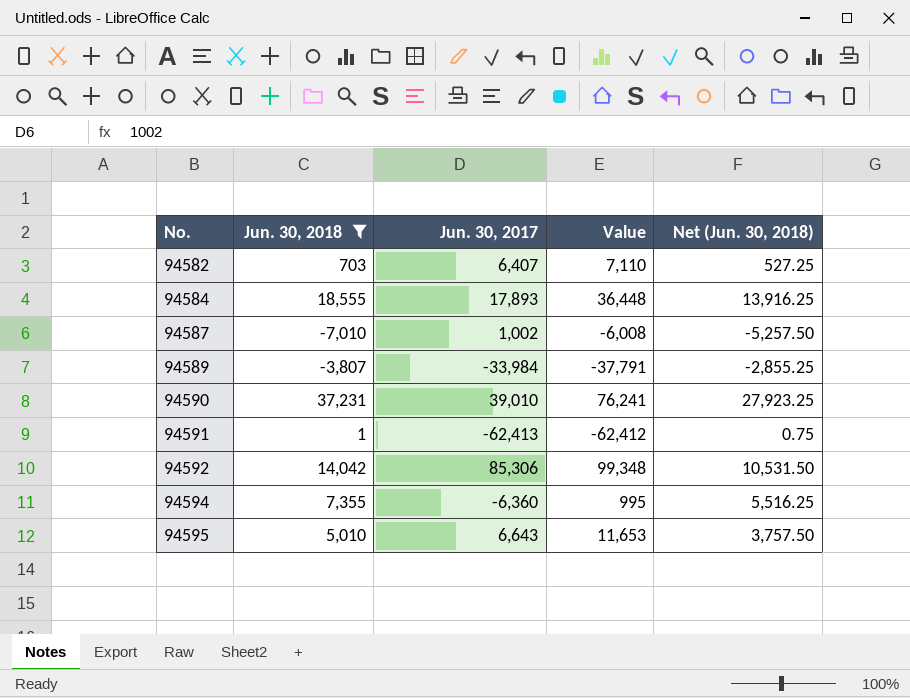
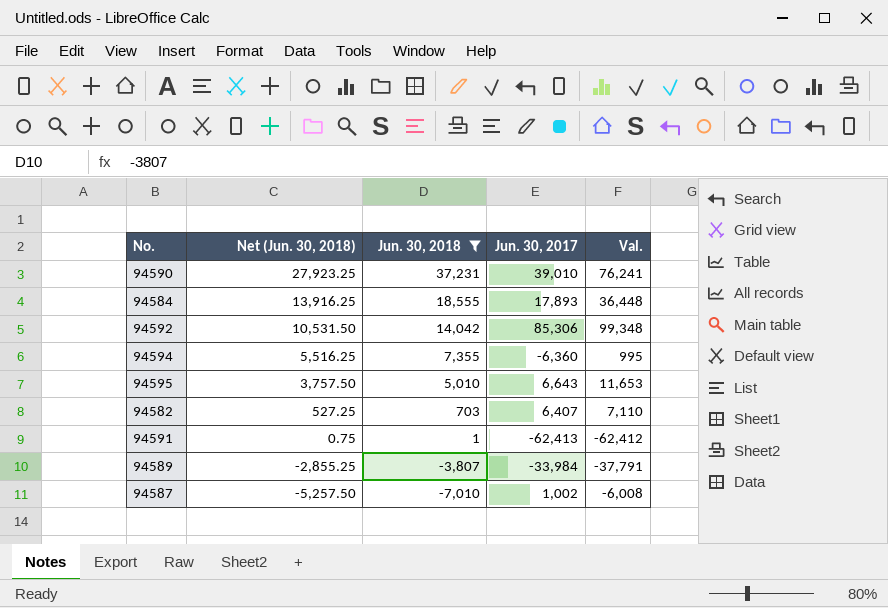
row order: No. ascending -> Net (Jun. 30, 2018) descending
column Net (Jun. 30, 2018) | position: 5 -> 2
column name: Value -> Val.

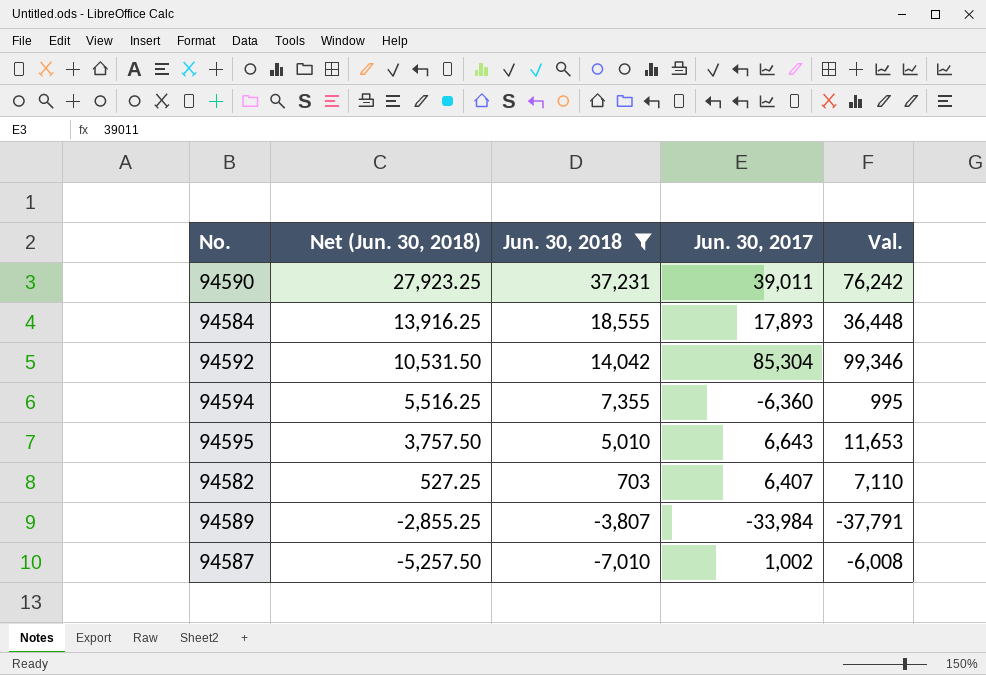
row 94591: 0.75 | 1 | -62,413 | -62,412 -> none
94590 | Jun. 30, 2017: 39,010 -> 39,011
94590 | Val.: 76,241 -> 76,242
94592 | Jun. 30, 2017: 85,306 -> 85,304
94592 | Val.: 99,348 -> 99,346

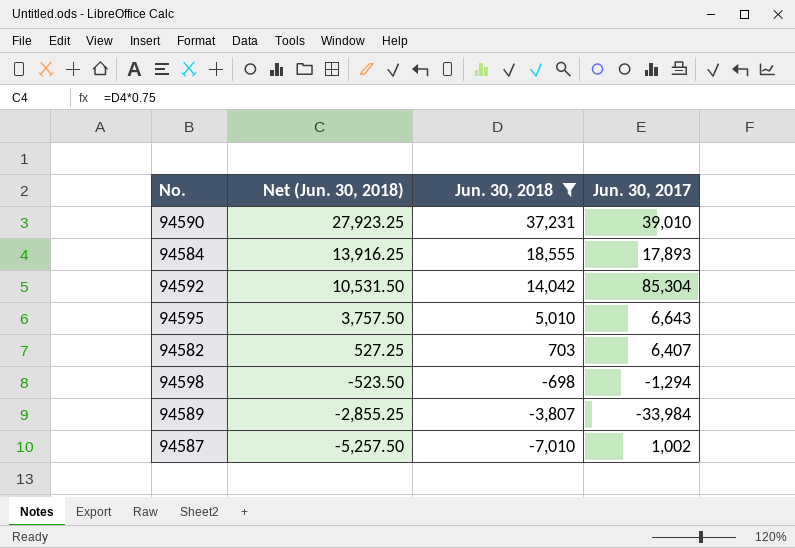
column Val. | formula: [Jun. 30, 2018] + [Jun. 30, 2017] -> none
row 94594: 5,516.25 | 7,355 | -6,360 | 995 -> none
94590 | Jun. 30, 2017: 39,011 -> 39,010
row 94598: none -> -523.50 | -698 | -1,294

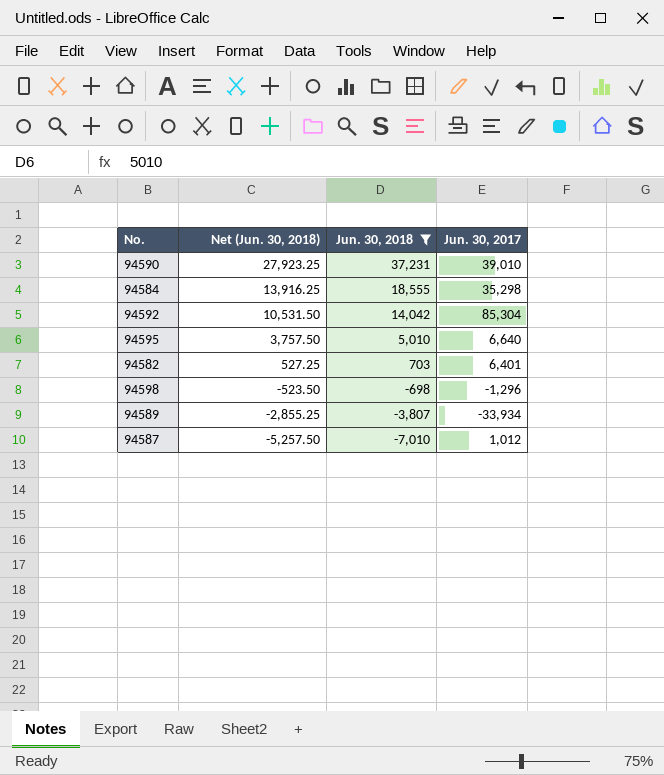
94584 | Jun. 30, 2017: 17,893 -> 35,298
94595 | Jun. 30, 2017: 6,643 -> 6,640
94582 | Jun. 30, 2017: 6,407 -> 6,401
94598 | Jun. 30, 2017: -1,294 -> -1,296
94589 | Jun. 30, 2017: -33,984 -> -33,934
94587 | Jun. 30, 2017: 1,002 -> 1,012

